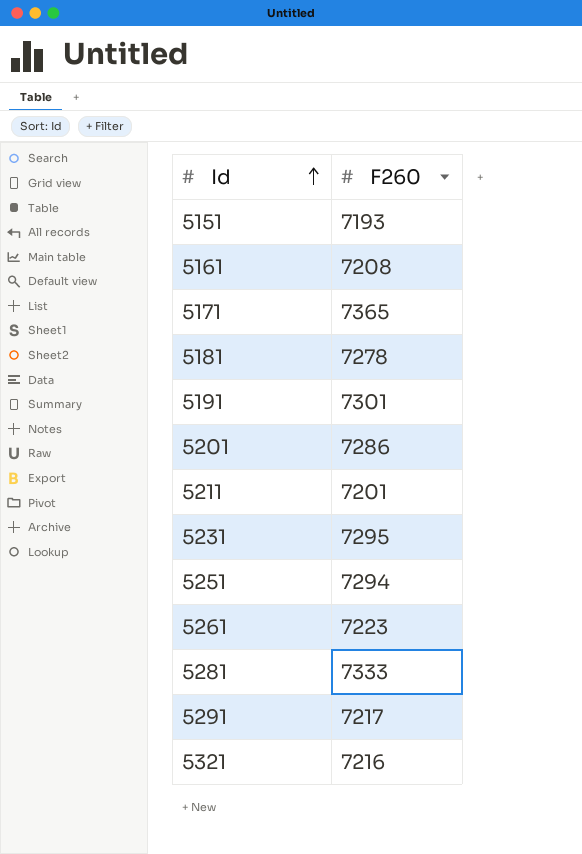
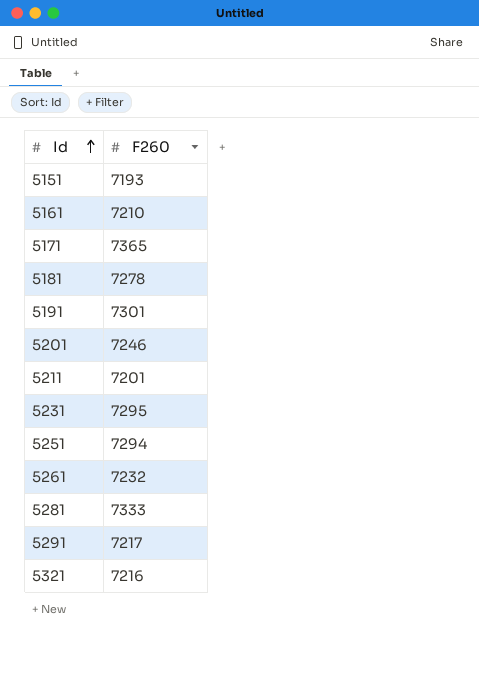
5161 | F260: 7208 -> 7210
5201 | F260: 7286 -> 7246
5261 | F260: 7223 -> 7232

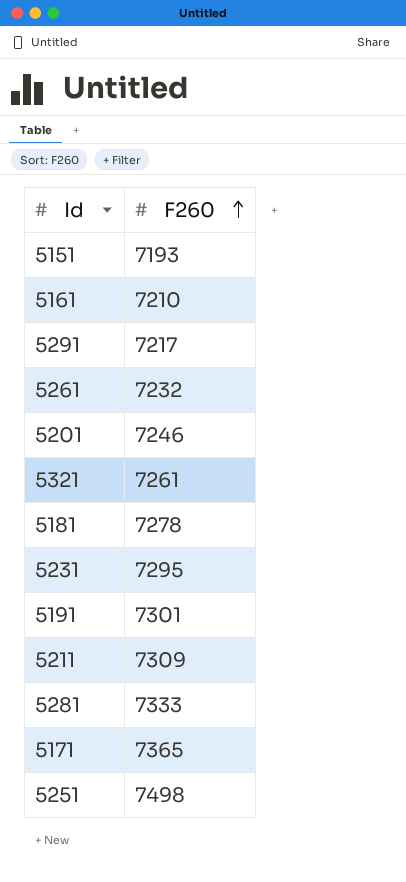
row order: Id ascending -> F260 ascending
5321 | F260: 7216 -> 7261
5211 | F260: 7201 -> 7309
5251 | F260: 7294 -> 7498

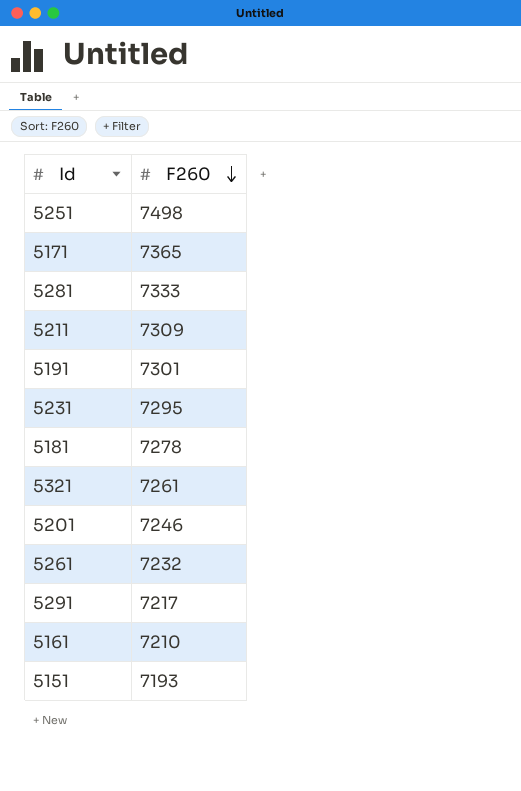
row order: F260 ascending -> F260 descending

